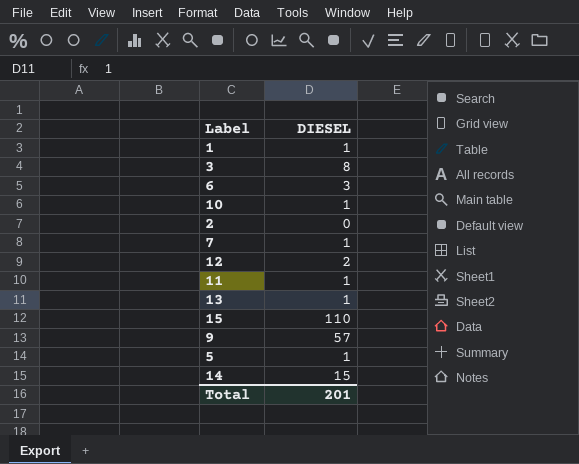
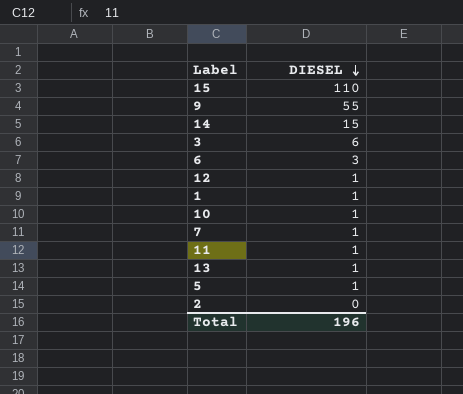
row order: none -> DIESEL descending
9 | DIESEL: 57 -> 55
3 | DIESEL: 8 -> 6
12 | DIESEL: 2 -> 1
Total | DIESEL: 201 -> 196

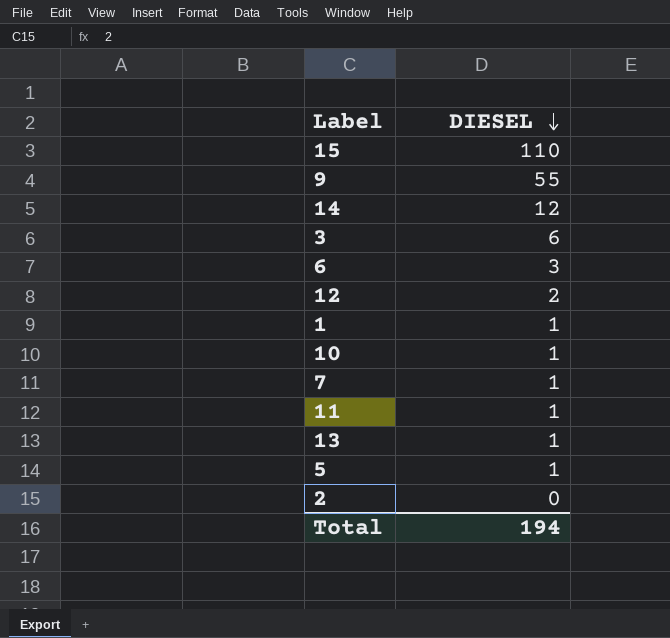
14 | DIESEL: 15 -> 12
12 | DIESEL: 1 -> 2
Total | DIESEL: 196 -> 194

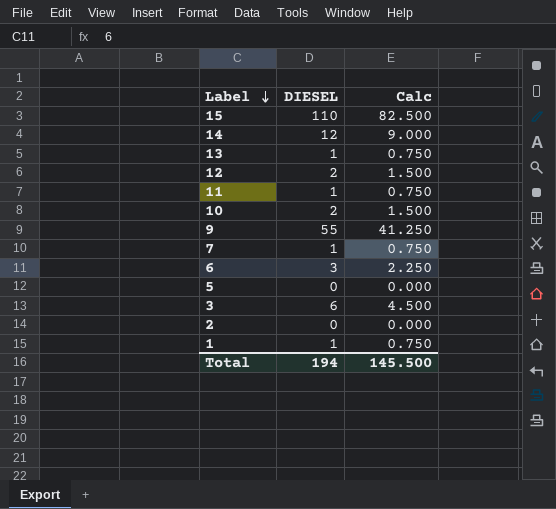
row order: DIESEL descending -> Label descending
column Calc | formula: none -> [DIESEL] * 0.75
10 | DIESEL: 1 -> 2
5 | DIESEL: 1 -> 0

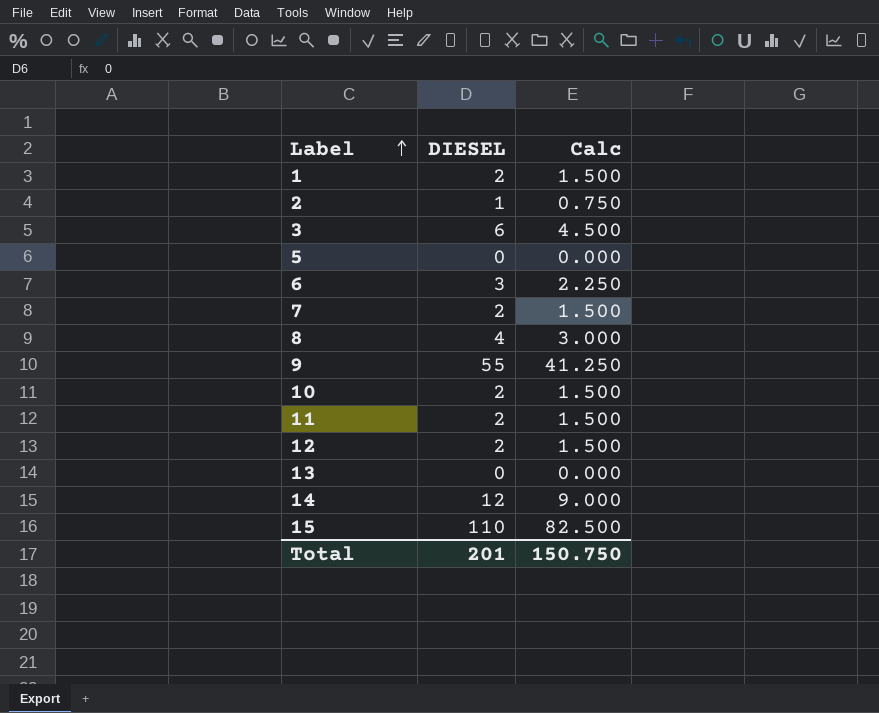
row order: Label descending -> Label ascending
1 | DIESEL: 1 -> 2
1 | Calc: 0.750 -> 1.500
2 | DIESEL: 0 -> 1
2 | Calc: 0.000 -> 0.750
7 | DIESEL: 1 -> 2
7 | Calc: 0.750 -> 1.500
row 8: none -> 4 | 3.000
11 | DIESEL: 1 -> 2
11 | Calc: 0.750 -> 1.500
13 | DIESEL: 1 -> 0
13 | Calc: 0.750 -> 0.000
Total | DIESEL: 194 -> 201
Total | Calc: 145.500 -> 150.750

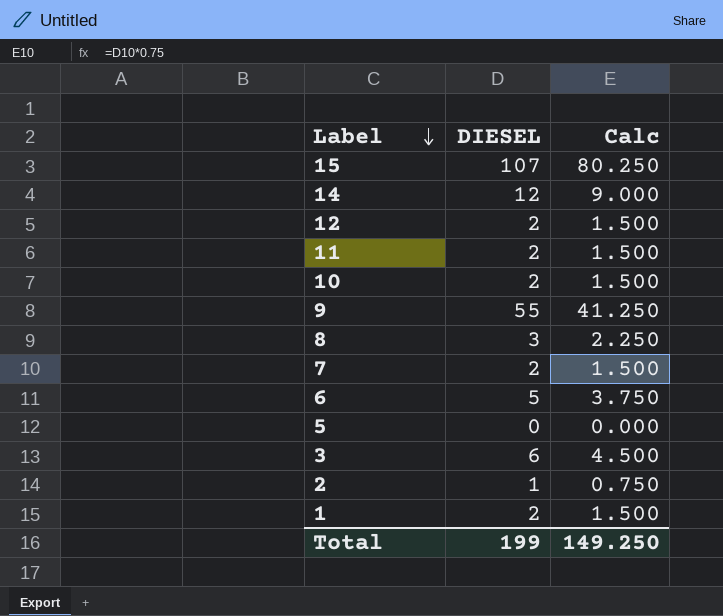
row order: Label ascending -> Label descending
row 13: 0 | 0.000 -> none
15 | DIESEL: 110 -> 107
15 | Calc: 82.500 -> 80.250
8 | DIESEL: 4 -> 3
8 | Calc: 3.000 -> 2.250
6 | DIESEL: 3 -> 5
6 | Calc: 2.250 -> 3.750
Total | DIESEL: 201 -> 199
Total | Calc: 150.750 -> 149.250

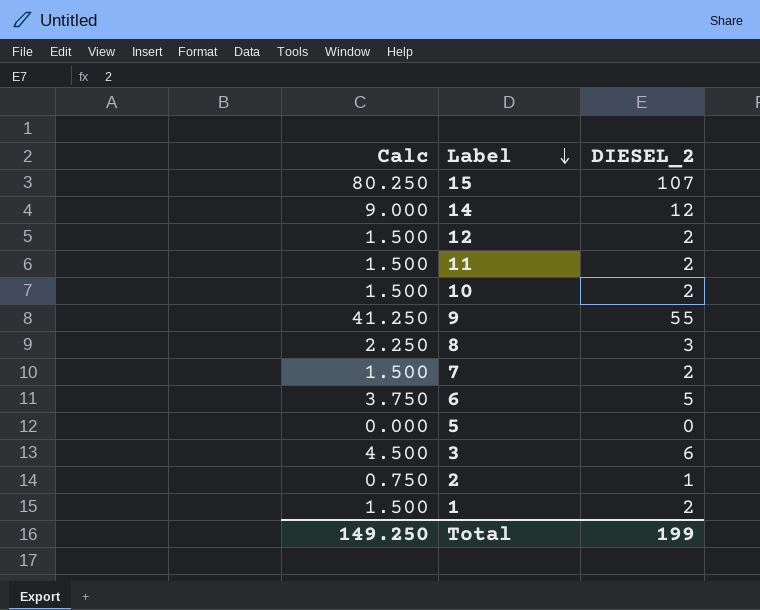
column Calc | position: 3 -> 1
column name: DIESEL -> DIESEL_2

